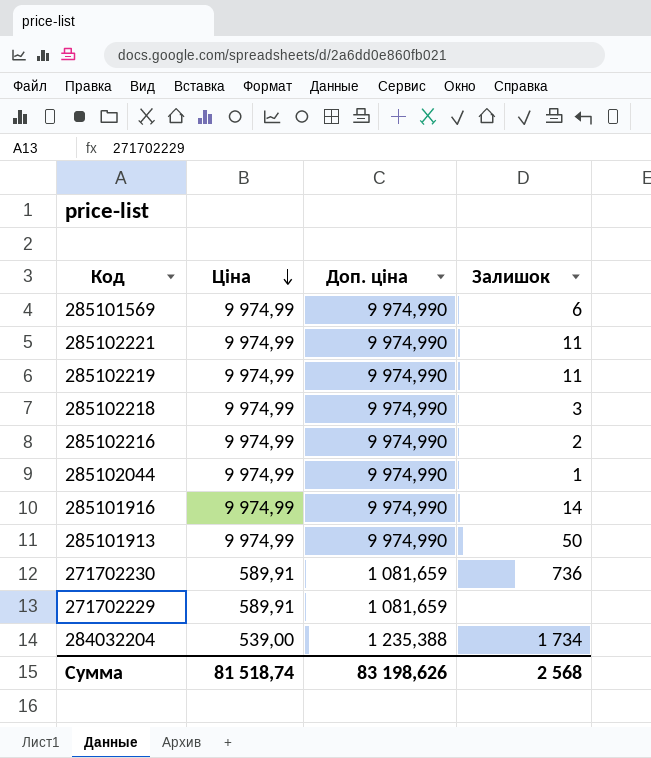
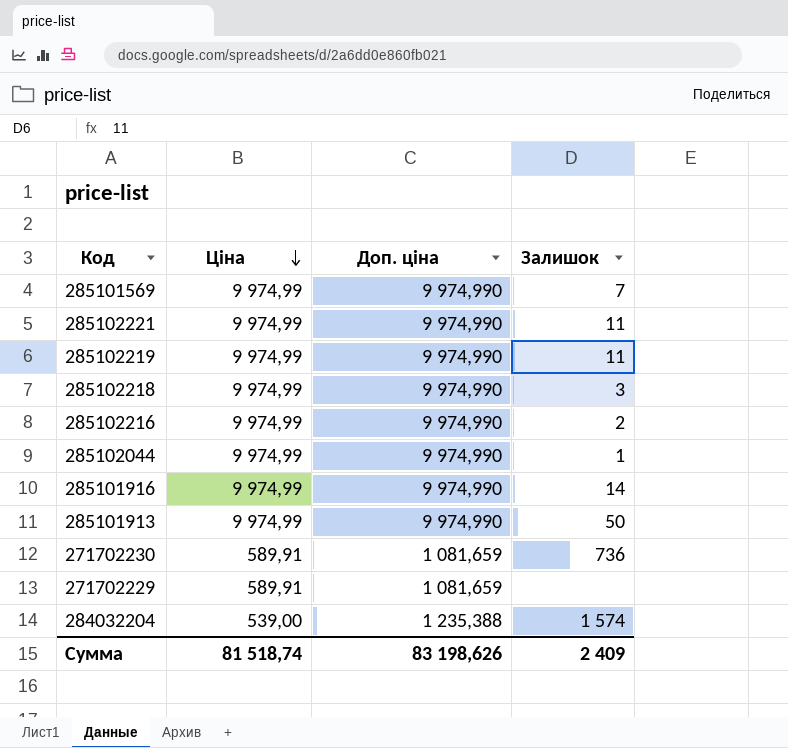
285101569 | Залишок: 6 -> 7
284032204 | Залишок: 1 734 -> 1 574
Сумма | Залишок: 2 568 -> 2 409

